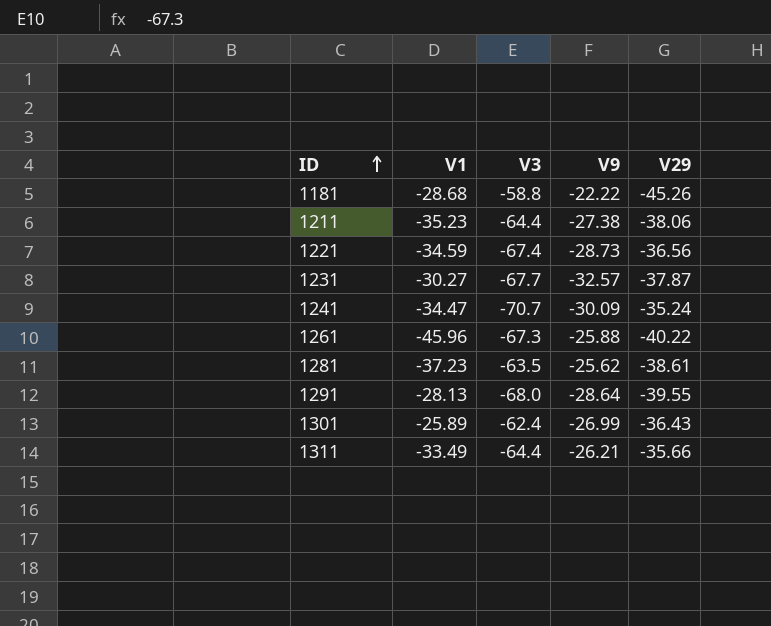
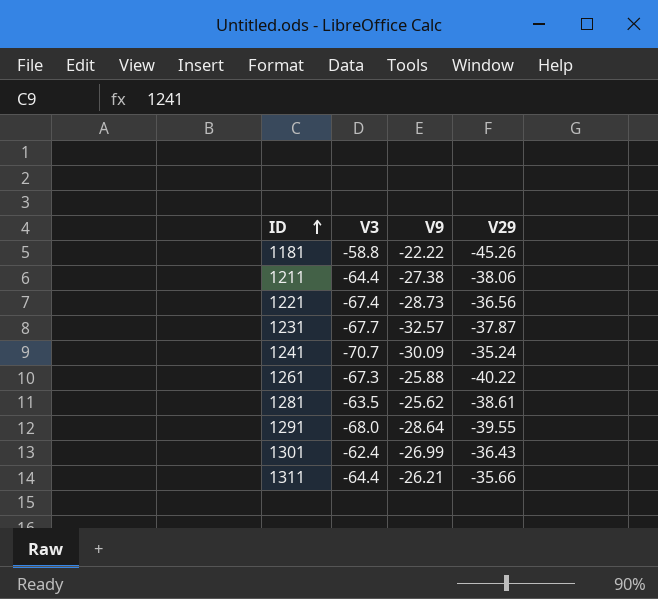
column V1 | position: 2 -> none

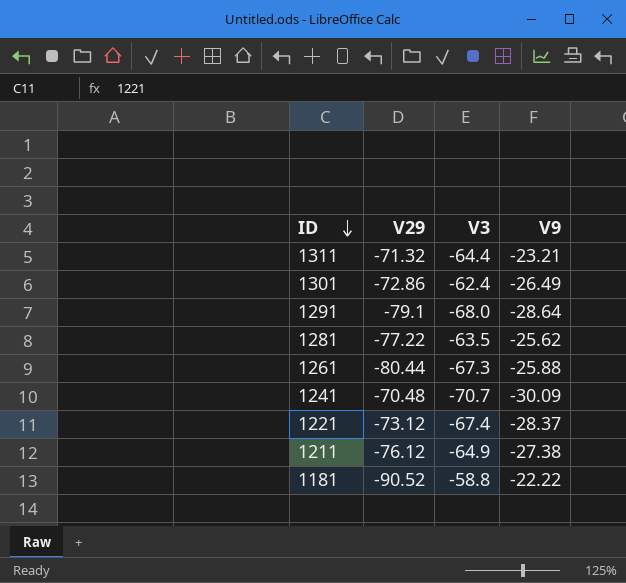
row order: ID ascending -> ID descending
column V29 | position: 4 -> 2
row 1231: -67.7 | -32.57 | -37.87 -> none
1311 | V29: -35.66 -> -71.32
1311 | V9: -26.21 -> -23.21
1301 | V29: -36.43 -> -72.86
1301 | V9: -26.99 -> -26.49
1291 | V29: -39.55 -> -79.1
1281 | V29: -38.61 -> -77.22
1261 | V29: -40.22 -> -80.44
1241 | V29: -35.24 -> -70.48
1221 | V29: -36.56 -> -73.12
1221 | V9: -28.73 -> -28.37
1211 | V29: -38.06 -> -76.12
1211 | V3: -64.4 -> -64.9
1181 | V29: -45.26 -> -90.52

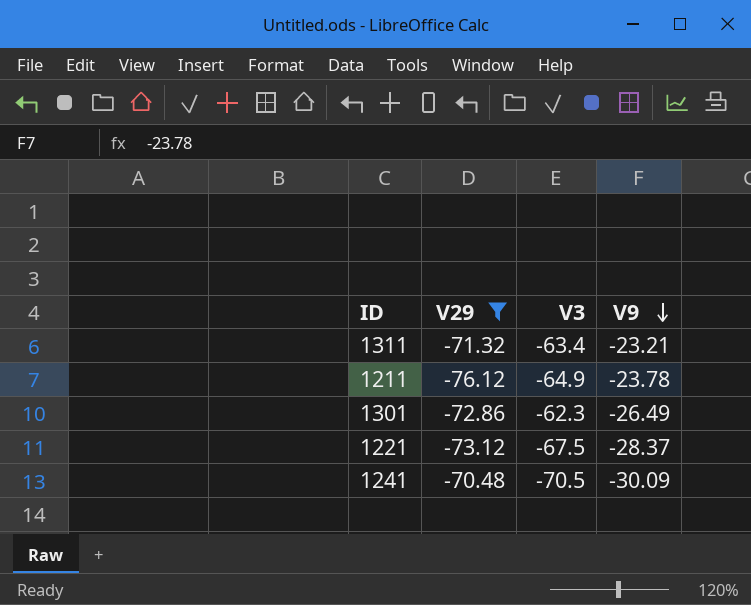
filter: none -> V29 >= -76.12
row order: ID descending -> V9 descending
1311 | V3: -64.4 -> -63.4
1211 | V9: -27.38 -> -23.78
1301 | V3: -62.4 -> -62.3
1221 | V3: -67.4 -> -67.5
1241 | V3: -70.7 -> -70.5

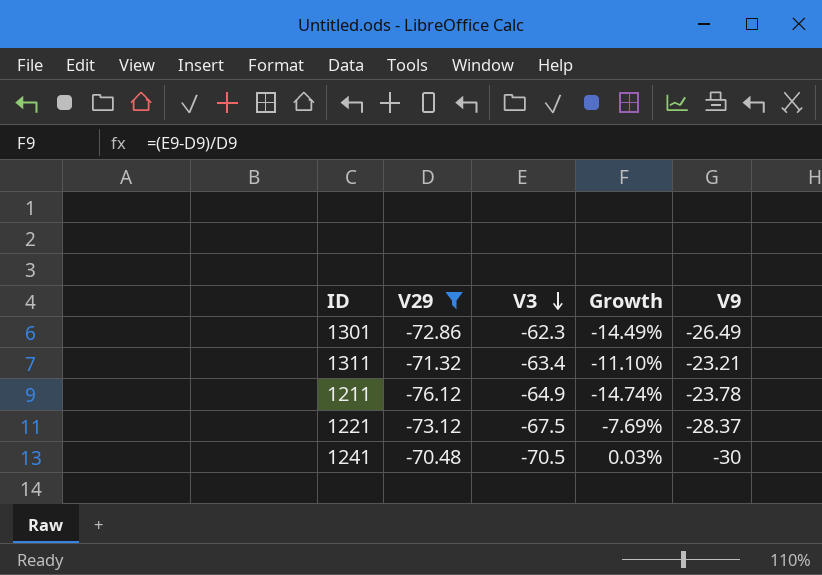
row order: V9 descending -> V3 descending
column Growth | formula: none -> ([V3] - [V29]) / [V29]
1241 | V9: -30.09 -> -30

